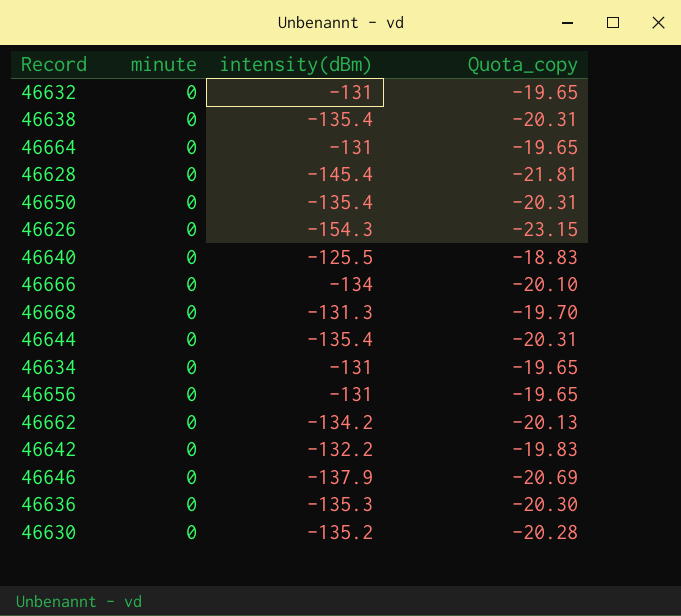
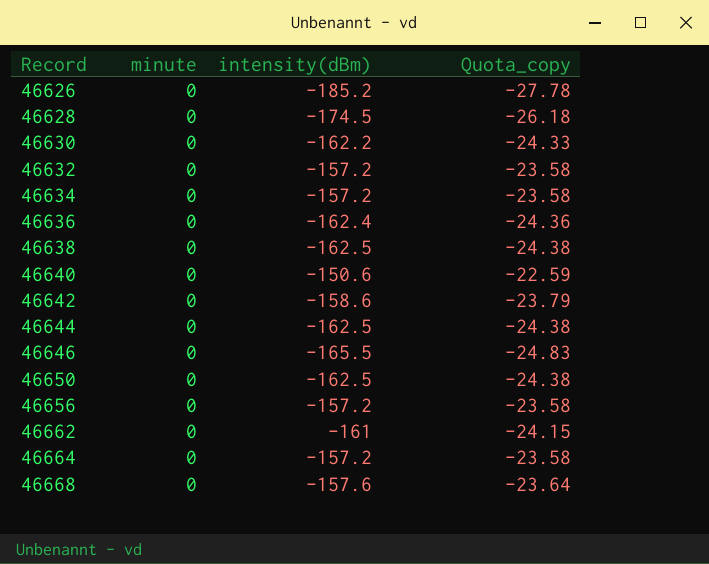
row order: none -> Record ascending
row 46666: 0 | -134 | -20.10 -> none
46626 | intensity(dBm): -154.3 -> -185.2
46626 | Quota_copy: -23.15 -> -27.78
46628 | intensity(dBm): -145.4 -> -174.5
46628 | Quota_copy: -21.81 -> -26.18
46630 | intensity(dBm): -135.2 -> -162.2
46630 | Quota_copy: -20.28 -> -24.33
46632 | intensity(dBm): -131 -> -157.2
46632 | Quota_copy: -19.65 -> -23.58
46634 | intensity(dBm): -131 -> -157.2
46634 | Quota_copy: -19.65 -> -23.58
46636 | intensity(dBm): -135.3 -> -162.4
46636 | Quota_copy: -20.30 -> -24.36
46638 | intensity(dBm): -135.4 -> -162.5
46638 | Quota_copy: -20.31 -> -24.38
46640 | intensity(dBm): -125.5 -> -150.6
46640 | Quota_copy: -18.83 -> -22.59
46642 | intensity(dBm): -132.2 -> -158.6
46642 | Quota_copy: -19.83 -> -23.79
46644 | intensity(dBm): -135.4 -> -162.5
46644 | Quota_copy: -20.31 -> -24.38
46646 | intensity(dBm): -137.9 -> -165.5
46646 | Quota_copy: -20.69 -> -24.83
46650 | intensity(dBm): -135.4 -> -162.5
46650 | Quota_copy: -20.31 -> -24.38
46656 | intensity(dBm): -131 -> -157.2
46656 | Quota_copy: -19.65 -> -23.58
46662 | intensity(dBm): -134.2 -> -161
46662 | Quota_copy: -20.13 -> -24.15
46664 | intensity(dBm): -131 -> -157.2
46664 | Quota_copy: -19.65 -> -23.58
46668 | intensity(dBm): -131.3 -> -157.6
46668 | Quota_copy: -19.70 -> -23.64

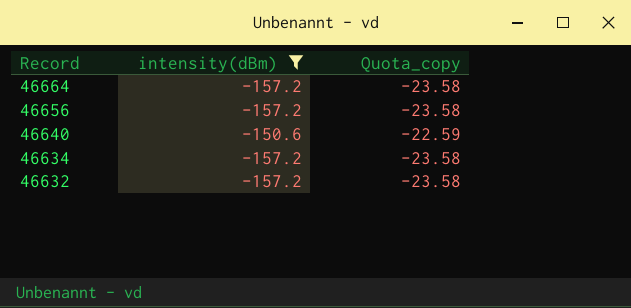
filter: none -> intensity(dBm) >= -157.2
row order: Record ascending -> Record descending
column minute | position: 2 -> none

